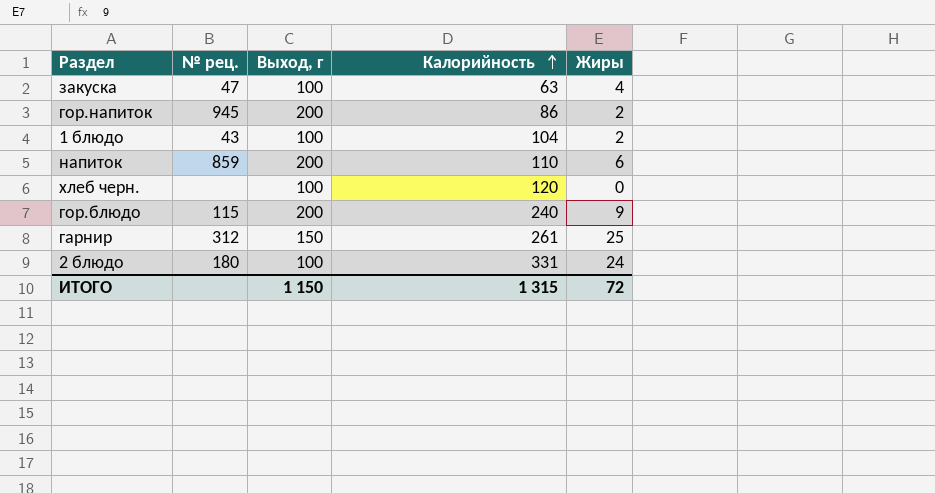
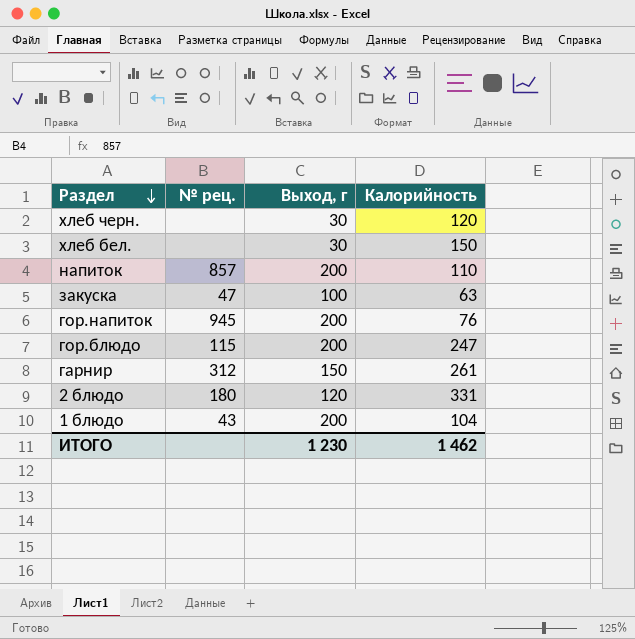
row order: Калорийность ascending -> Раздел descending
column Жиры | position: 5 -> none
хлеб черн. | Выход, г: 100 -> 30
row хлеб бел.: none -> none | 30 | 150
напиток | № рец.: 859 -> 857
гор.напиток | Калорийность: 86 -> 76
гор.блюдо | Калорийность: 240 -> 247
2 блюдо | Выход, г: 100 -> 120
1 блюдо | Выход, г: 100 -> 200
ИТОГО | Выход, г: 1 150 -> 1 230
ИТОГО | Калорийность: 1 315 -> 1 462

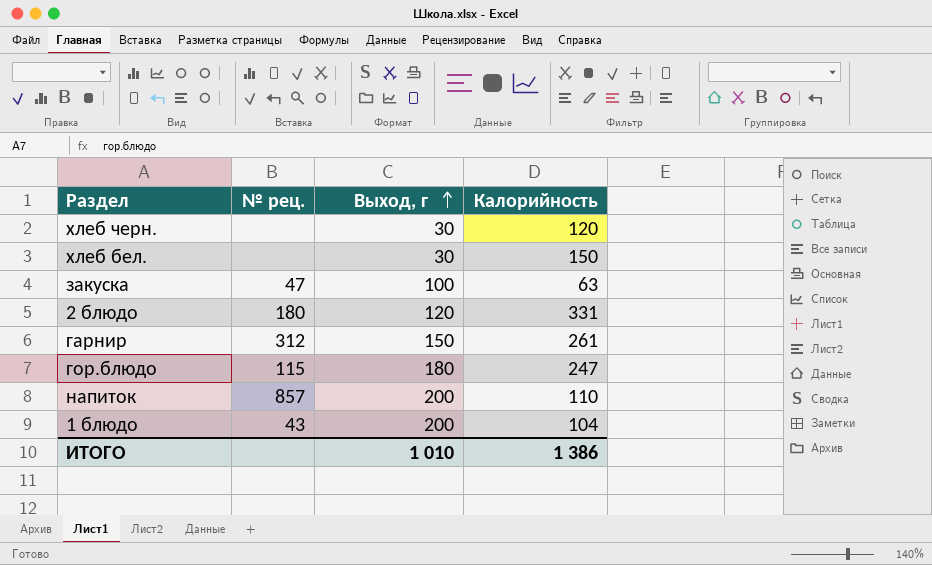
row order: Раздел descending -> Выход, г ascending
row гор.напиток: 945 | 200 | 76 -> none
гор.блюдо | Выход, г: 200 -> 180
ИТОГО | Выход, г: 1 230 -> 1 010
ИТОГО | Калорийность: 1 462 -> 1 386

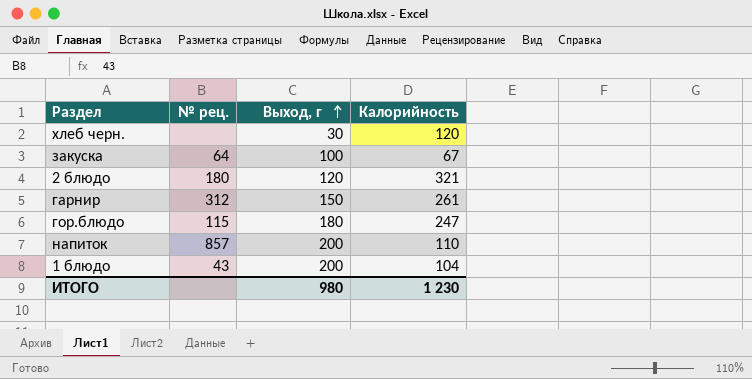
row хлеб бел.: none | 30 | 150 -> none
закуска | № рец.: 47 -> 64
закуска | Калорийность: 63 -> 67
2 блюдо | Калорийность: 331 -> 321
ИТОГО | Выход, г: 1 010 -> 980
ИТОГО | Калорийность: 1 386 -> 1 230

